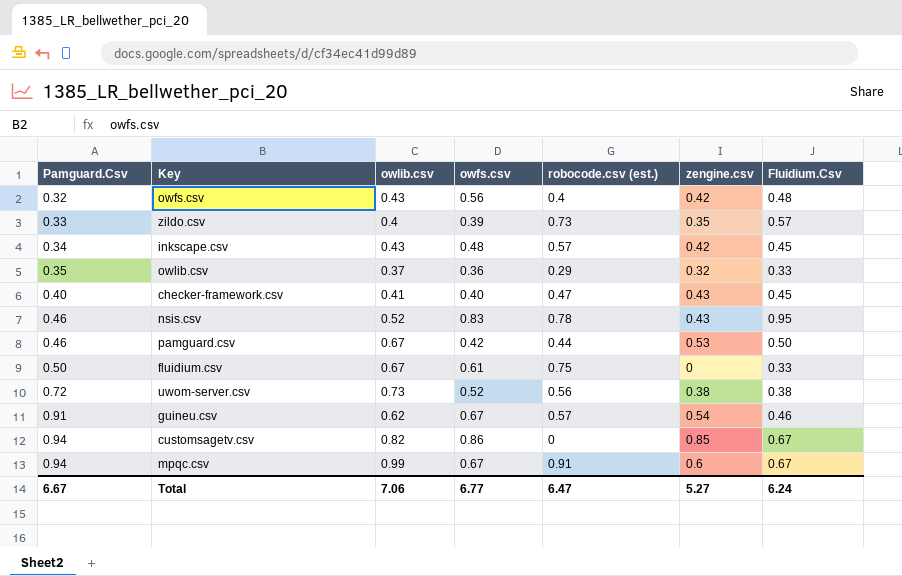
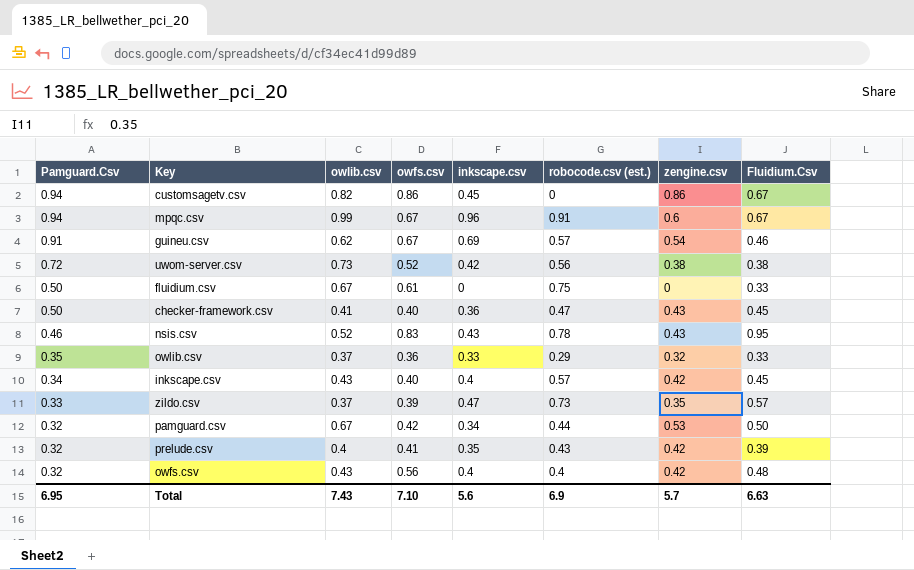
row order: Pamguard.Csv ascending -> Pamguard.Csv descending
column inkscape.csv | position: none -> 5
customsagetv.csv | zengine.csv: 0.85 -> 0.86
checker-framework.csv | Pamguard.Csv: 0.40 -> 0.50
inkscape.csv | owfs.csv: 0.48 -> 0.40
zildo.csv | owlib.csv: 0.4 -> 0.37
pamguard.csv | Pamguard.Csv: 0.46 -> 0.32
row prelude.csv: none -> 0.32 | 0.4 | 0.41 | 0.35 | 0.43 | 0.42 | 0.39
Total | Pamguard.Csv: 6.67 -> 6.95
Total | owlib.csv: 7.06 -> 7.43
Total | owfs.csv: 6.77 -> 7.10
Total | robocode.csv (est.): 6.47 -> 6.9
Total | zengine.csv: 5.27 -> 5.7
Total | Fluidium.Csv: 6.24 -> 6.63

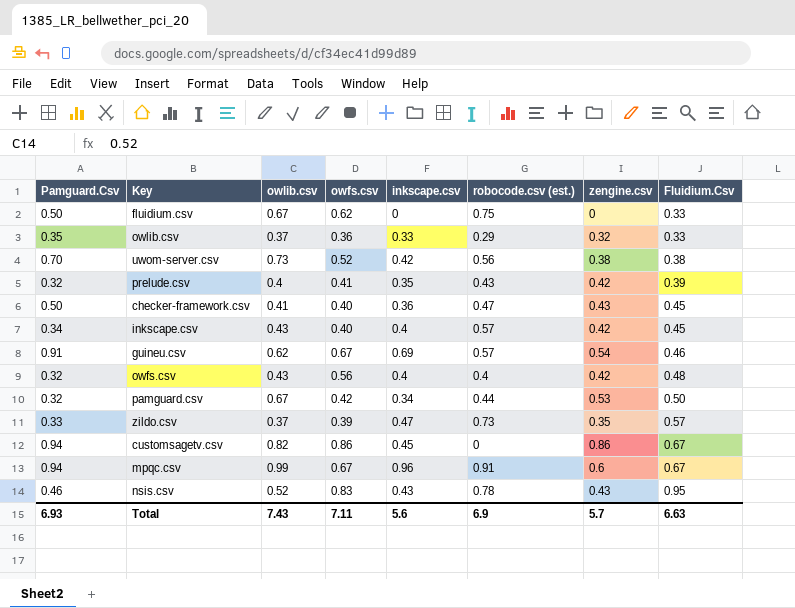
row order: Pamguard.Csv descending -> Fluidium.Csv ascending
fluidium.csv | owfs.csv: 0.61 -> 0.62
uwom-server.csv | Pamguard.Csv: 0.72 -> 0.70
Total | Pamguard.Csv: 6.95 -> 6.93
Total | owfs.csv: 7.10 -> 7.11

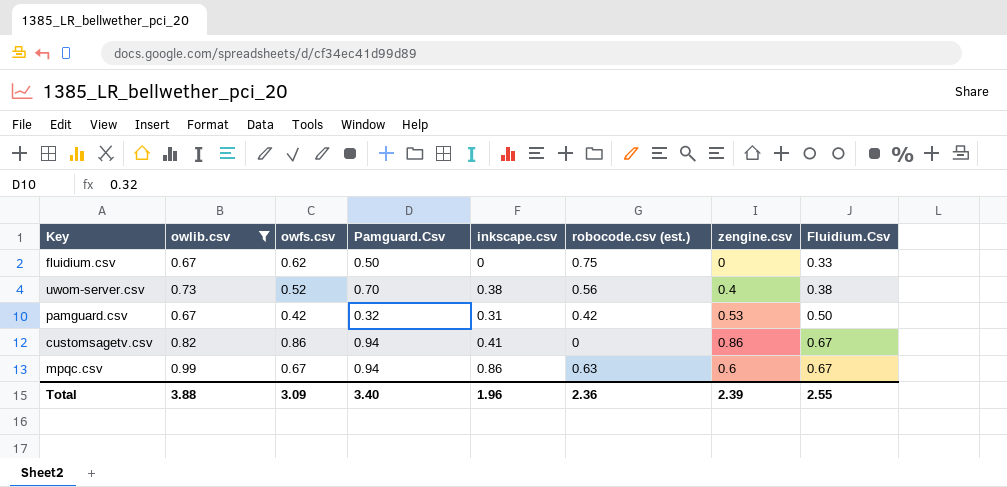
filter: none -> owlib.csv >= 0.67
column Pamguard.Csv | position: 1 -> 4
uwom-server.csv | inkscape.csv: 0.42 -> 0.38
uwom-server.csv | zengine.csv: 0.38 -> 0.4
pamguard.csv | inkscape.csv: 0.34 -> 0.31
pamguard.csv | robocode.csv (est.): 0.44 -> 0.42
customsagetv.csv | inkscape.csv: 0.45 -> 0.41
mpqc.csv | inkscape.csv: 0.96 -> 0.86
mpqc.csv | robocode.csv (est.): 0.91 -> 0.63
Total | owlib.csv: 7.43 -> 3.88
Total | owfs.csv: 7.11 -> 3.09
Total | Pamguard.Csv: 6.93 -> 3.40
Total | inkscape.csv: 5.6 -> 1.96
Total | robocode.csv (est.): 6.9 -> 2.36
Total | zengine.csv: 5.7 -> 2.39
Total | Fluidium.Csv: 6.63 -> 2.55

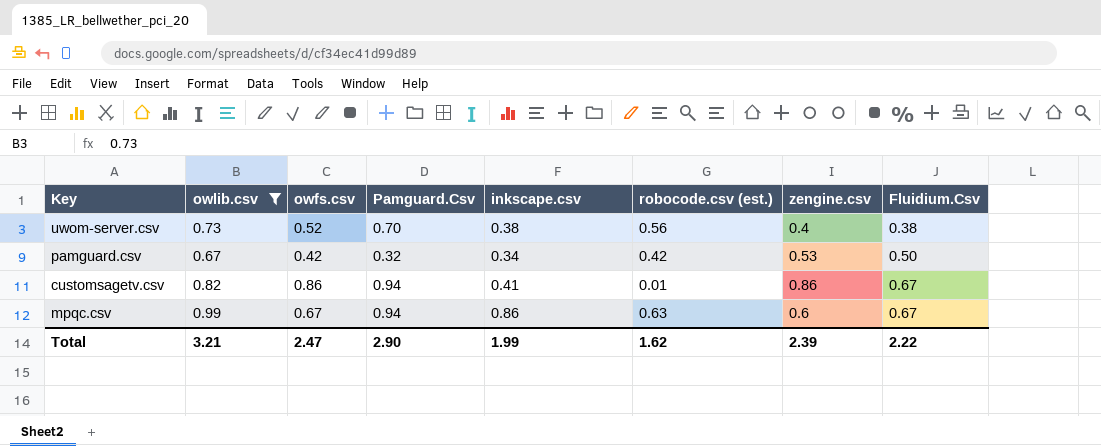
row fluidium.csv: 0.67 | 0.62 | 0.50 | 0 | 0.75 | 0 | 0.33 -> none
pamguard.csv | inkscape.csv: 0.31 -> 0.34
customsagetv.csv | robocode.csv (est.): 0 -> 0.01
Total | owlib.csv: 3.88 -> 3.21
Total | owfs.csv: 3.09 -> 2.47
Total | Pamguard.Csv: 3.40 -> 2.90
Total | inkscape.csv: 1.96 -> 1.99
Total | robocode.csv (est.): 2.36 -> 1.62
Total | Fluidium.Csv: 2.55 -> 2.22

